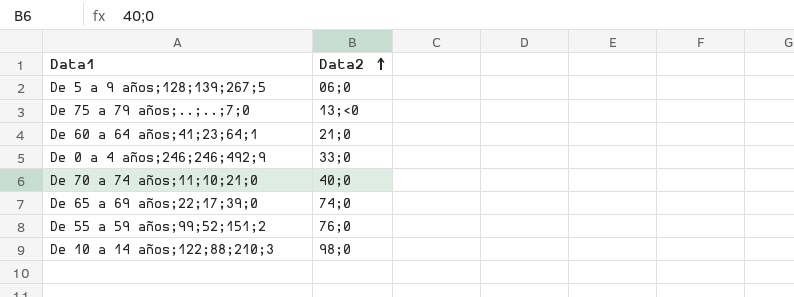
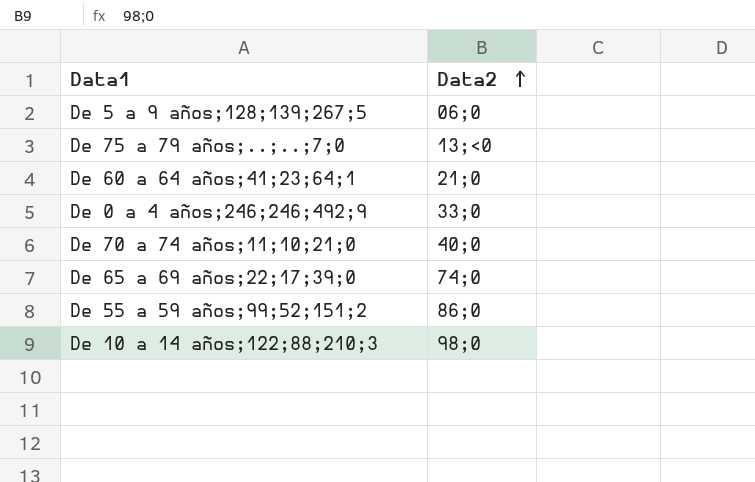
De 55 a 59 años;99;52;151;2 | Data2: 76;0 -> 86;0

